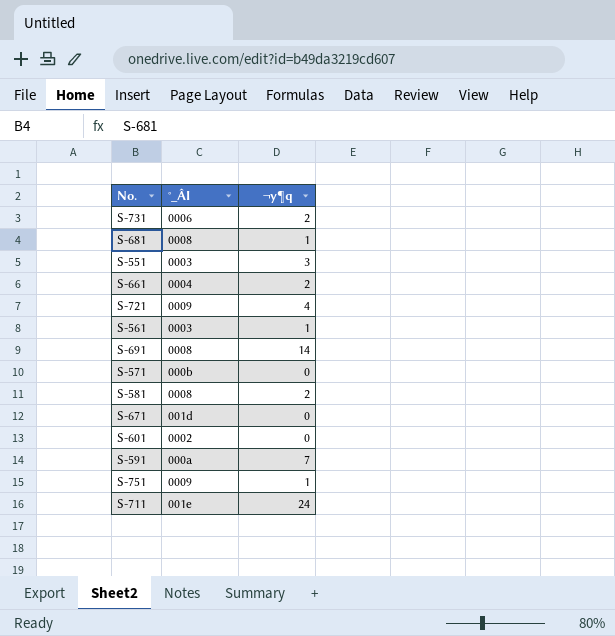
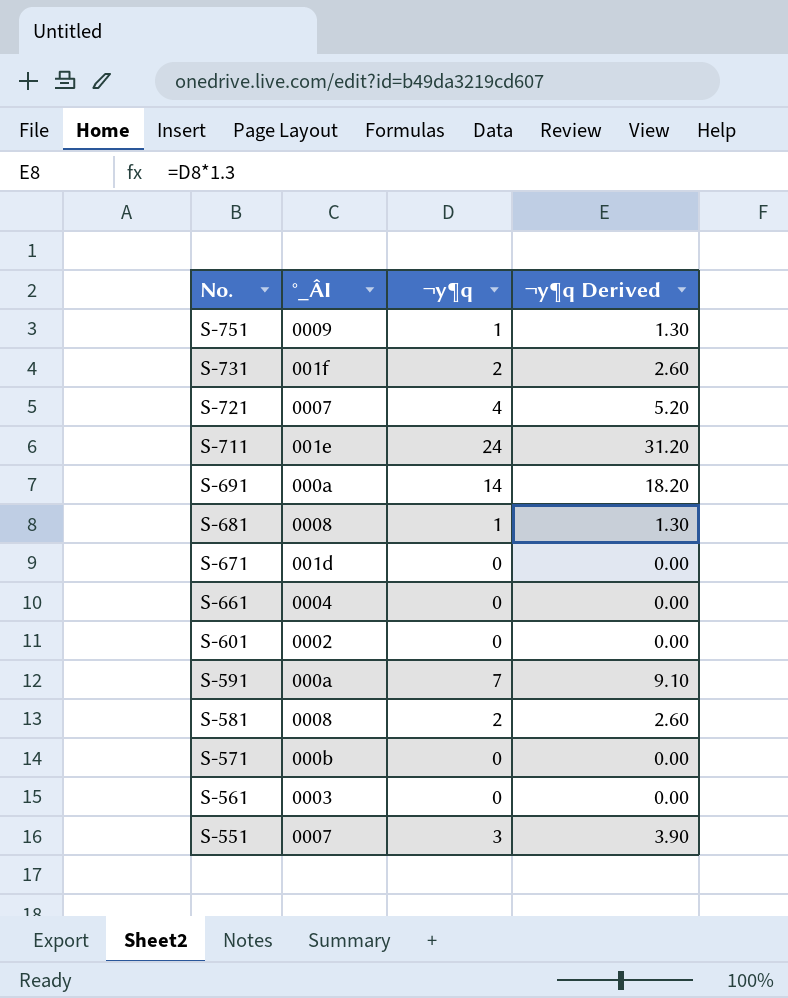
row order: none -> No. descending
column ¬y¶q Derived | formula: none -> [¬y¶q] * 1.3
S-731 | °_ÂI: 0006 -> 001f
S-721 | °_ÂI: 0009 -> 0007
S-691 | °_ÂI: 0008 -> 000a
S-661 | ¬y¶q: 2 -> 0
S-561 | ¬y¶q: 1 -> 0
S-551 | °_ÂI: 0003 -> 0007

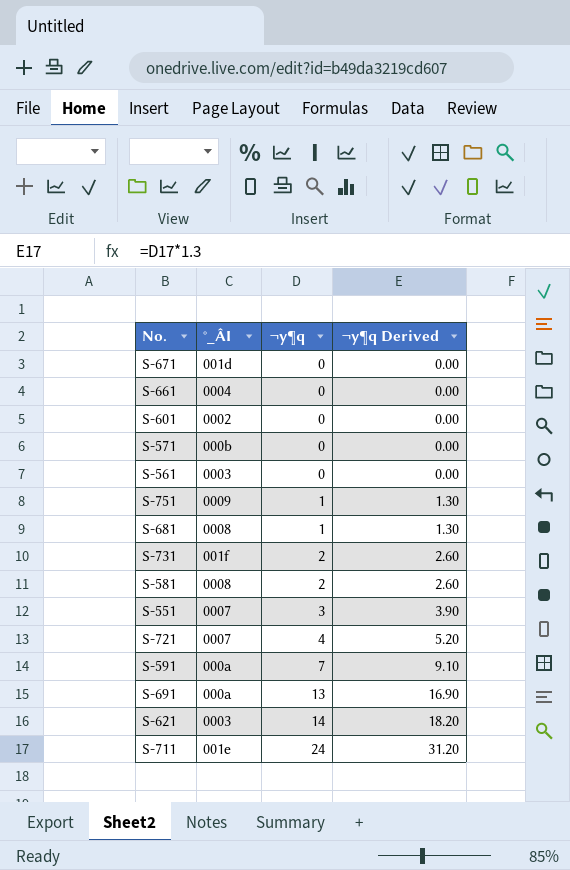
row order: No. descending -> ¬y¶q ascending
S-691 | ¬y¶q: 14 -> 13
S-691 | ¬y¶q Derived: 18.20 -> 16.90
row S-621: none -> 0003 | 14 | 18.20

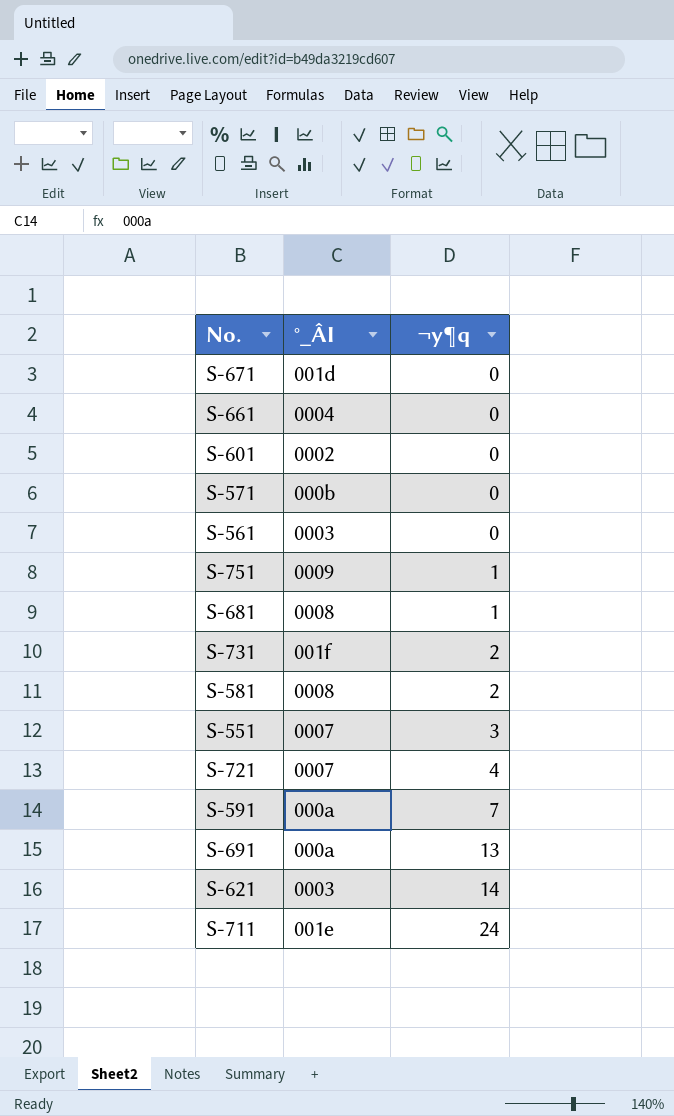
column ¬y¶q Derived | formula: [¬y¶q] * 1.3 -> none

